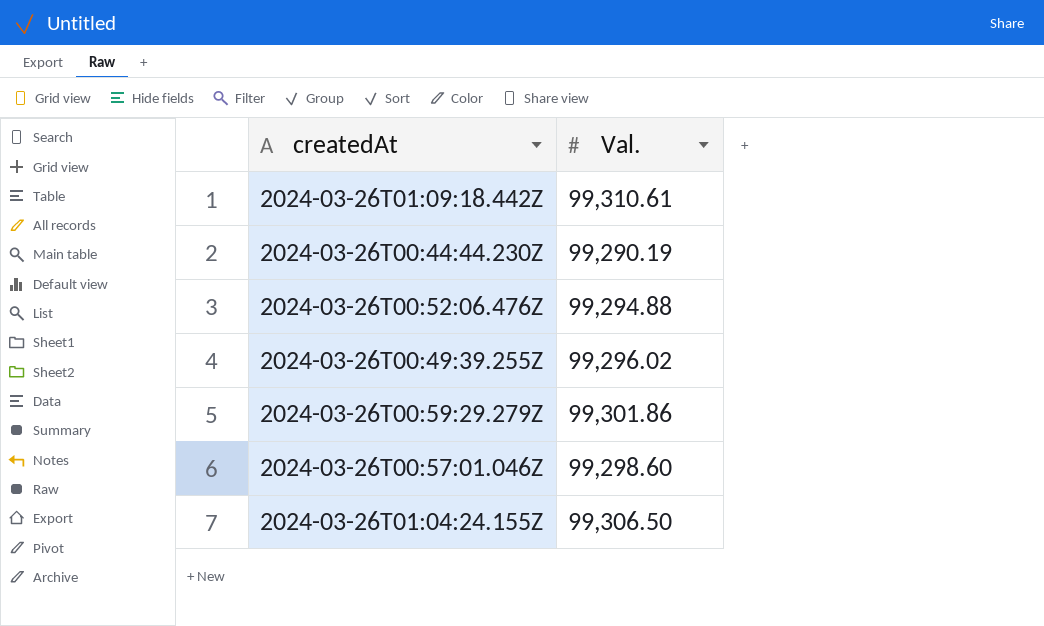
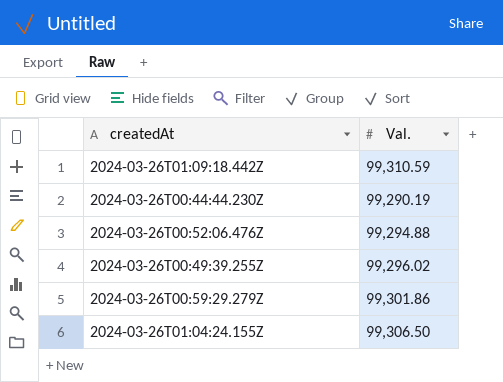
row 2024-03-26T00:57:01.046Z: 99,298.60 -> none
2024-03-26T01:09:18.442Z | Val.: 99,310.61 -> 99,310.59

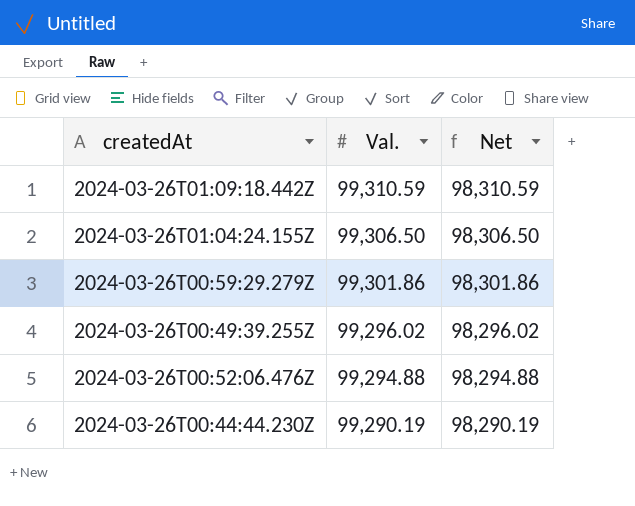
row order: none -> Val. descending
column Net | formula: none -> [Val.] - 1000

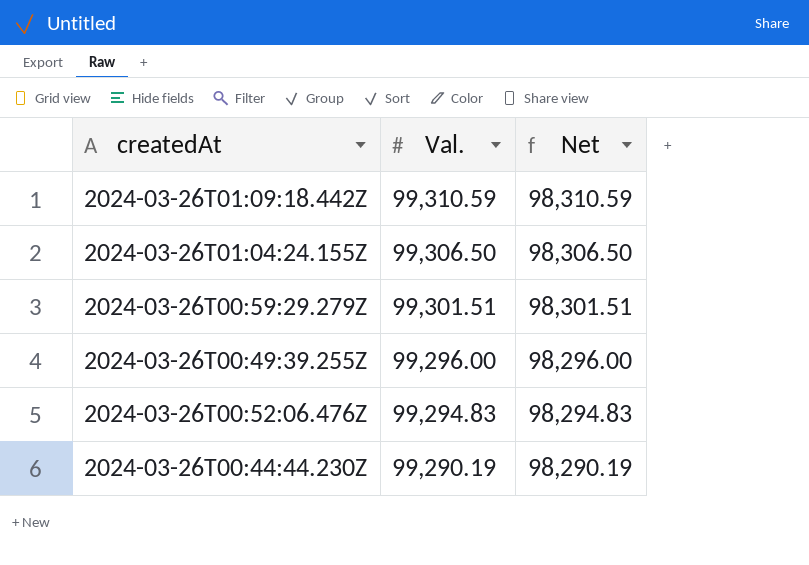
2024-03-26T00:59:29.279Z | Val.: 99,301.86 -> 99,301.51
2024-03-26T00:59:29.279Z | Net: 98,301.86 -> 98,301.51
2024-03-26T00:49:39.255Z | Val.: 99,296.02 -> 99,296.00
2024-03-26T00:49:39.255Z | Net: 98,296.02 -> 98,296.00
2024-03-26T00:52:06.476Z | Val.: 99,294.88 -> 99,294.83
2024-03-26T00:52:06.476Z | Net: 98,294.88 -> 98,294.83

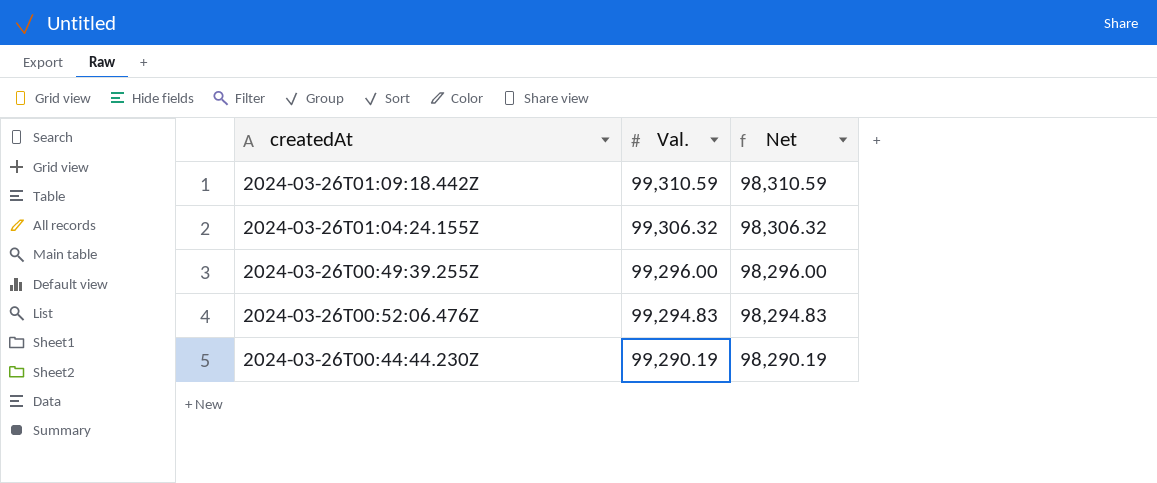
row 2024-03-26T00:59:29.279Z: 99,301.51 | 98,301.51 -> none
2024-03-26T01:04:24.155Z | Val.: 99,306.50 -> 99,306.32
2024-03-26T01:04:24.155Z | Net: 98,306.50 -> 98,306.32

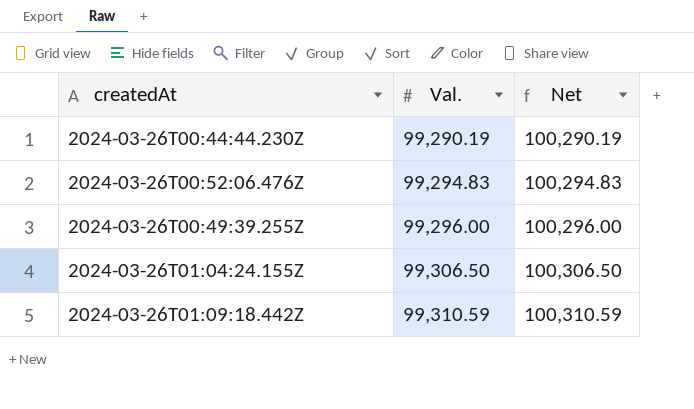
row order: Val. descending -> Val. ascending
column Net | formula: [Val.] - 1000 -> [Val.] + 1000
2024-03-26T01:04:24.155Z | Val.: 99,306.32 -> 99,306.50

